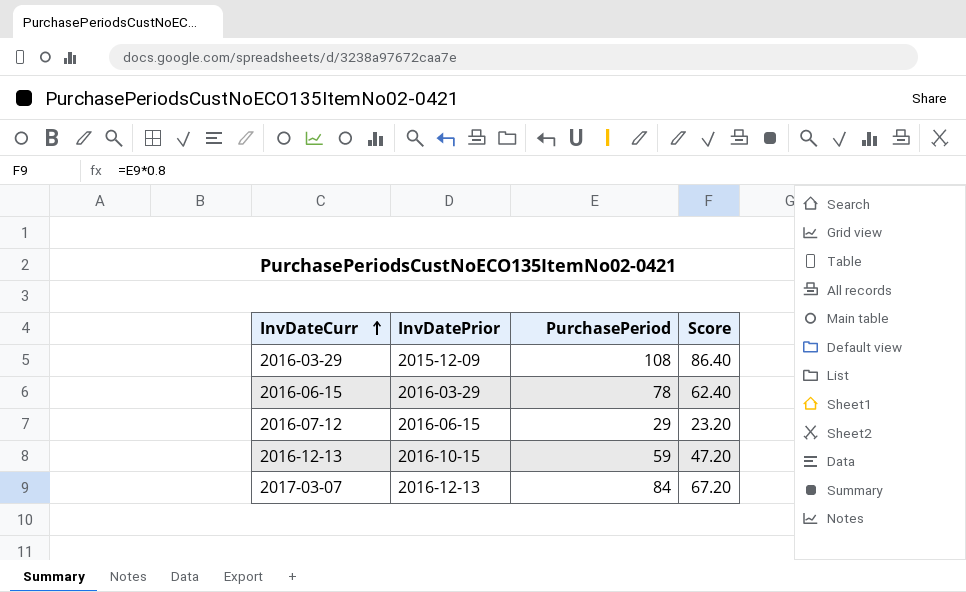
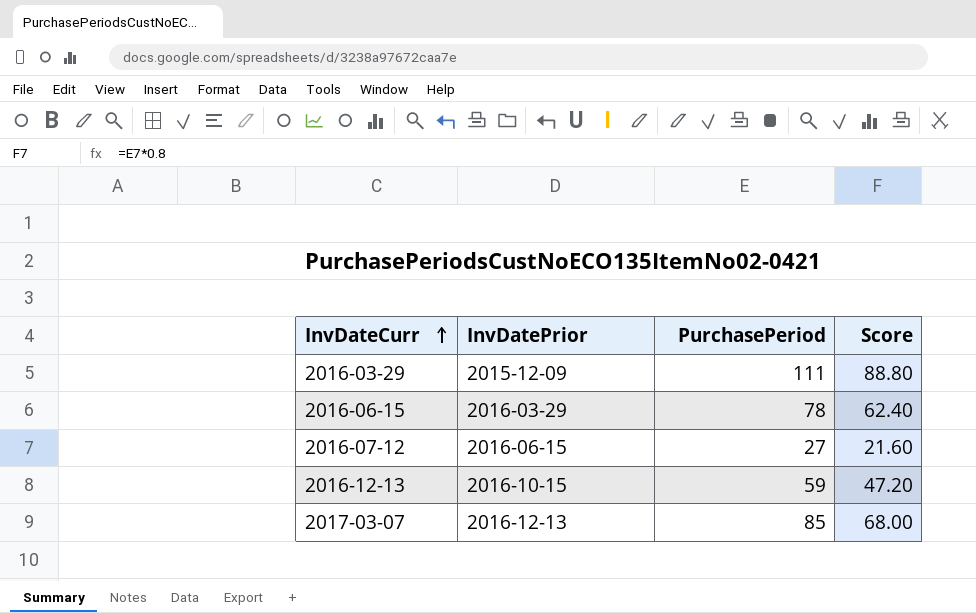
2016-03-29 | PurchasePeriod: 108 -> 111
2016-03-29 | Score: 86.40 -> 88.80
2016-07-12 | PurchasePeriod: 29 -> 27
2016-07-12 | Score: 23.20 -> 21.60
2017-03-07 | PurchasePeriod: 84 -> 85
2017-03-07 | Score: 67.20 -> 68.00

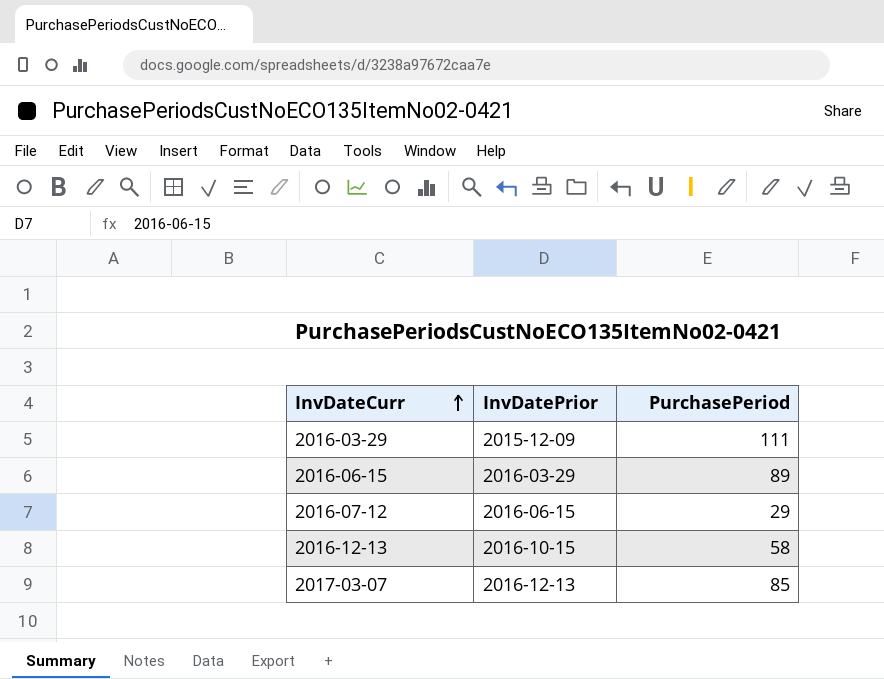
column Score | formula: [PurchasePeriod] * 0.8 -> none
2016-06-15 | PurchasePeriod: 78 -> 89
2016-07-12 | PurchasePeriod: 27 -> 29
2016-12-13 | PurchasePeriod: 59 -> 58

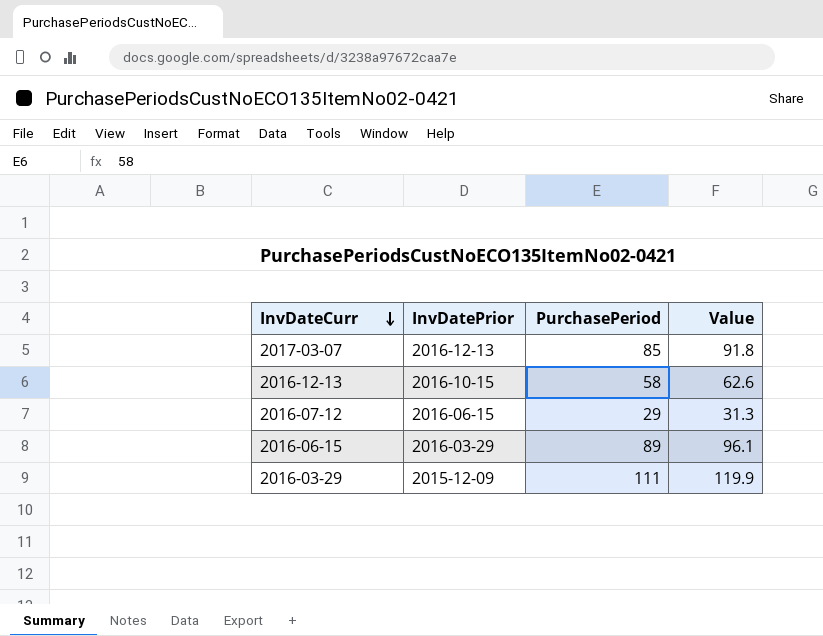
row order: InvDateCurr ascending -> InvDateCurr descending
column Value | formula: none -> [PurchasePeriod] * 1.08

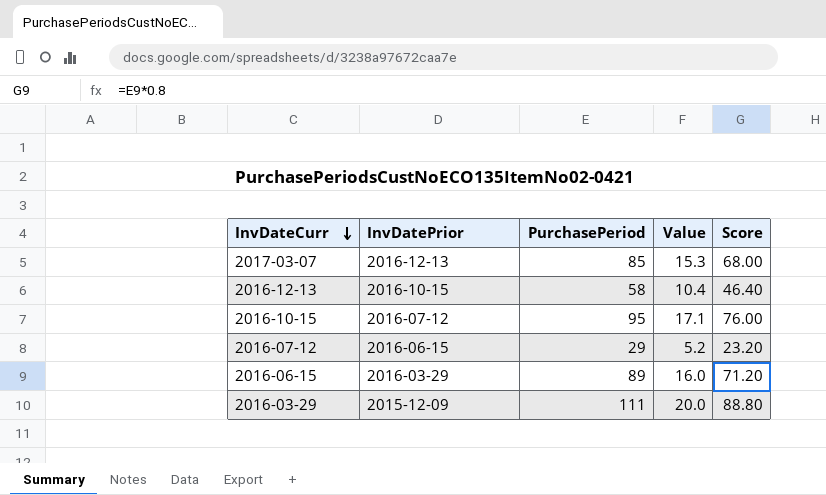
column Value | formula: [PurchasePeriod] * 1.08 -> [PurchasePeriod] * 0.18
column Score | formula: none -> [PurchasePeriod] * 0.8
row 2016-10-15: none -> 2016-07-12 | 95 | 17.1 | 76.00

